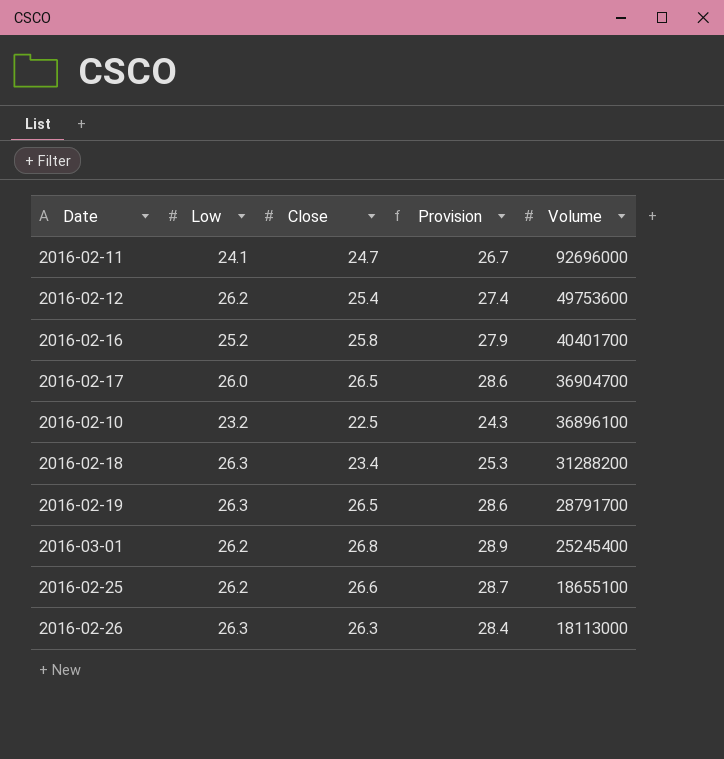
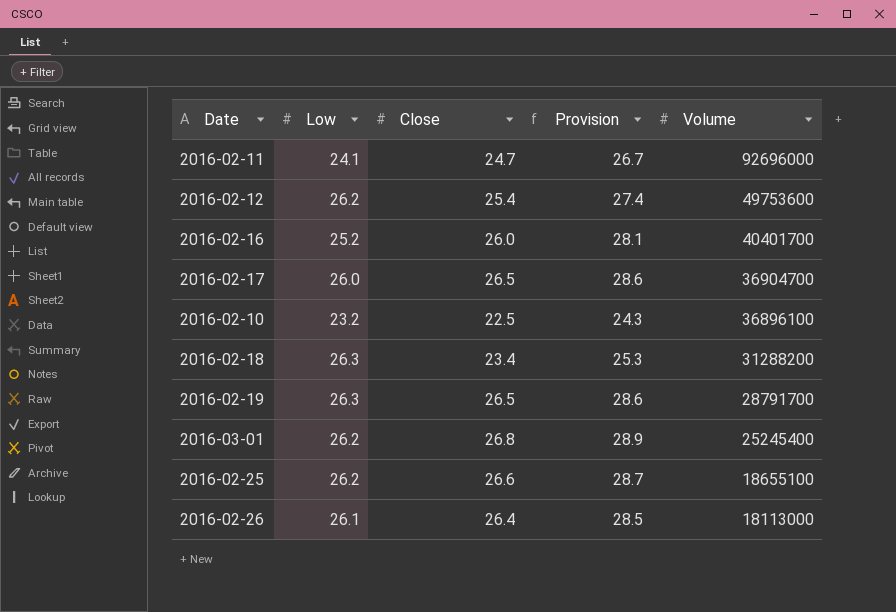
2016-02-16 | Close: 25.8 -> 26.0
2016-02-16 | Provision: 27.9 -> 28.1
2016-02-26 | Low: 26.3 -> 26.1
2016-02-26 | Close: 26.3 -> 26.4
2016-02-26 | Provision: 28.4 -> 28.5

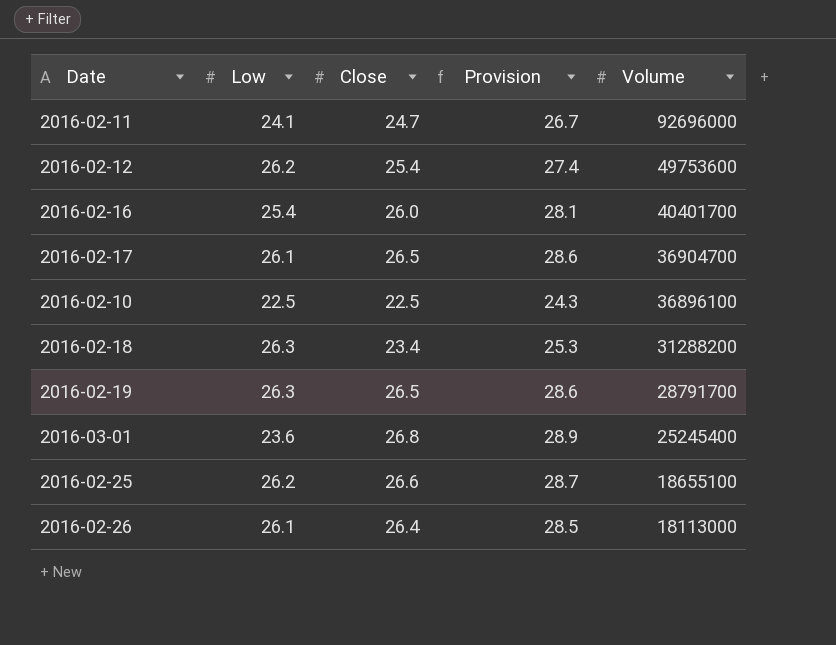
2016-02-16 | Low: 25.2 -> 25.4
2016-02-17 | Low: 26.0 -> 26.1
2016-02-10 | Low: 23.2 -> 22.5
2016-03-01 | Low: 26.2 -> 23.6

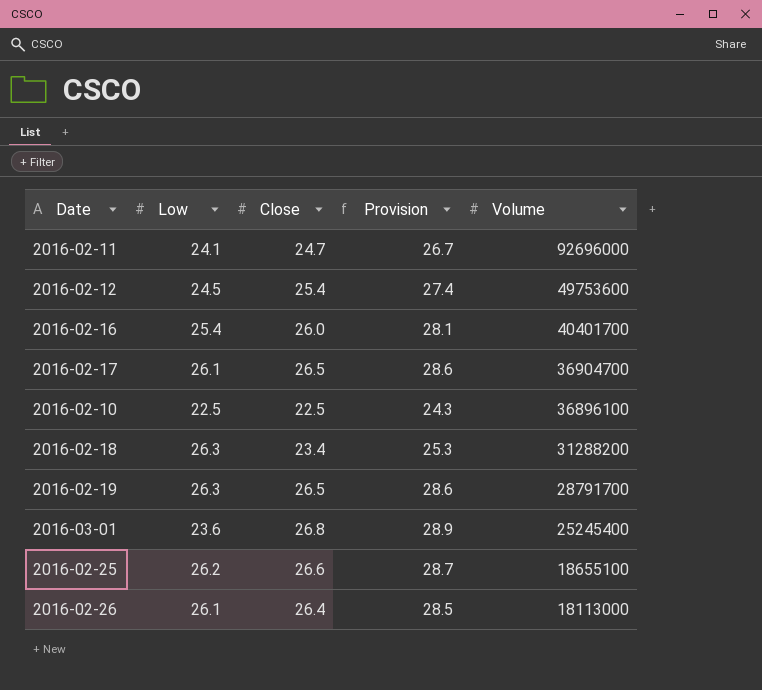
2016-02-12 | Low: 26.2 -> 24.5

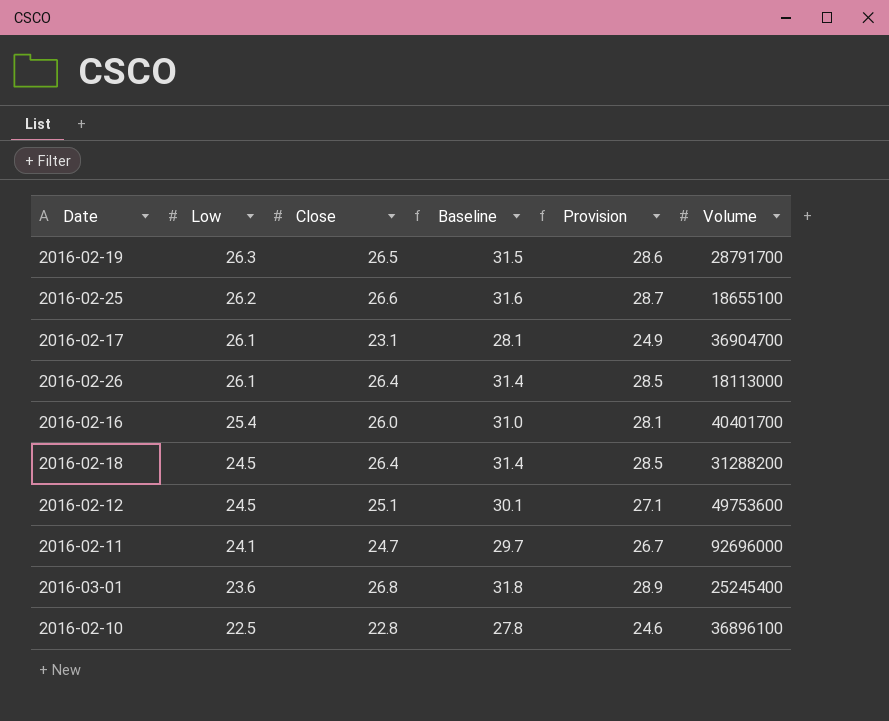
row order: Volume descending -> Low descending
column Baseline | formula: none -> [Close] + 5
2016-02-17 | Close: 26.5 -> 23.1
2016-02-17 | Provision: 28.6 -> 24.9
2016-02-18 | Low: 26.3 -> 24.5
2016-02-18 | Close: 23.4 -> 26.4
2016-02-18 | Provision: 25.3 -> 28.5
2016-02-12 | Close: 25.4 -> 25.1
2016-02-12 | Provision: 27.4 -> 27.1
2016-02-10 | Close: 22.5 -> 22.8
2016-02-10 | Provision: 24.3 -> 24.6

